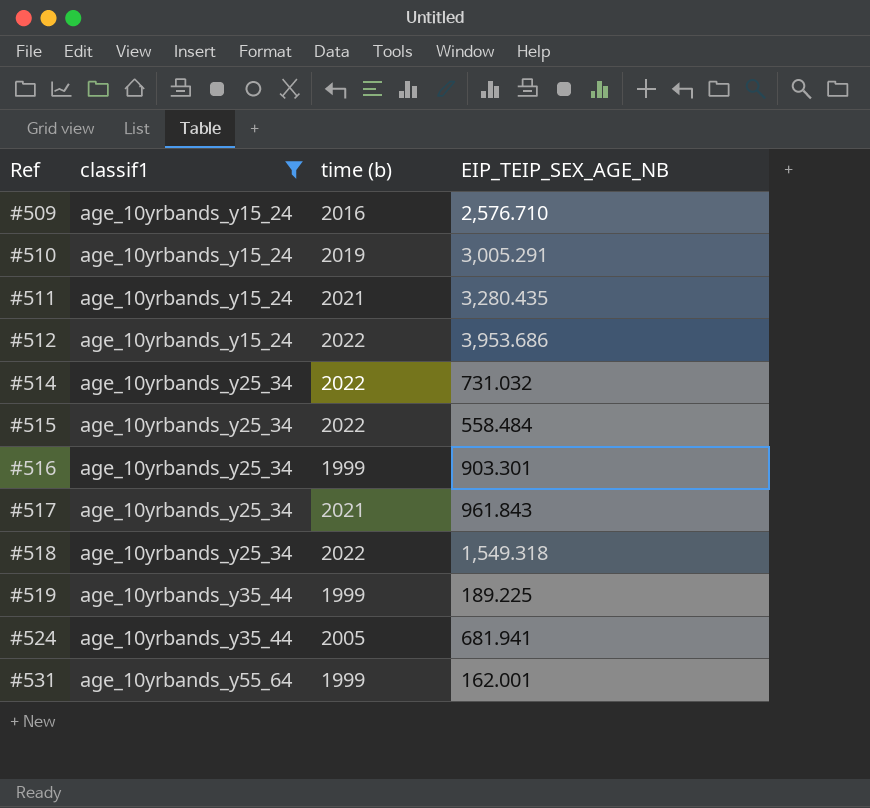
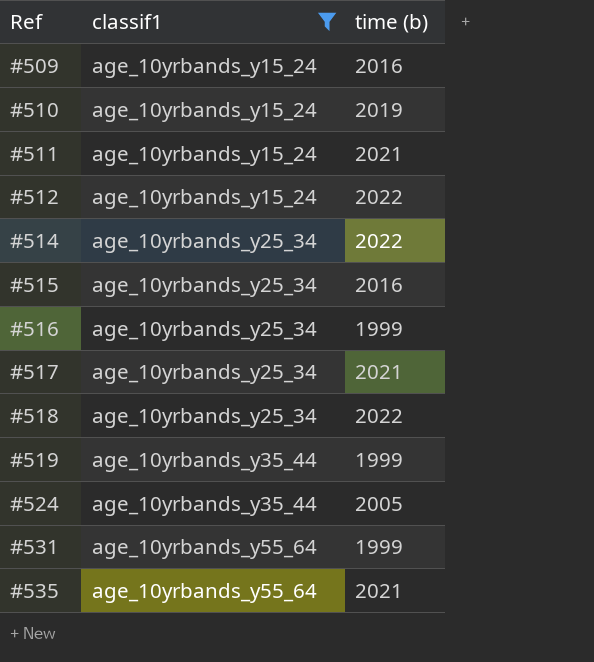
column EIP_TEIP_SEX_AGE_NB | position: 4 -> none
#515 | time (b): 2022 -> 2016
row #535: none -> age_10yrbands_y55_64 | 2021

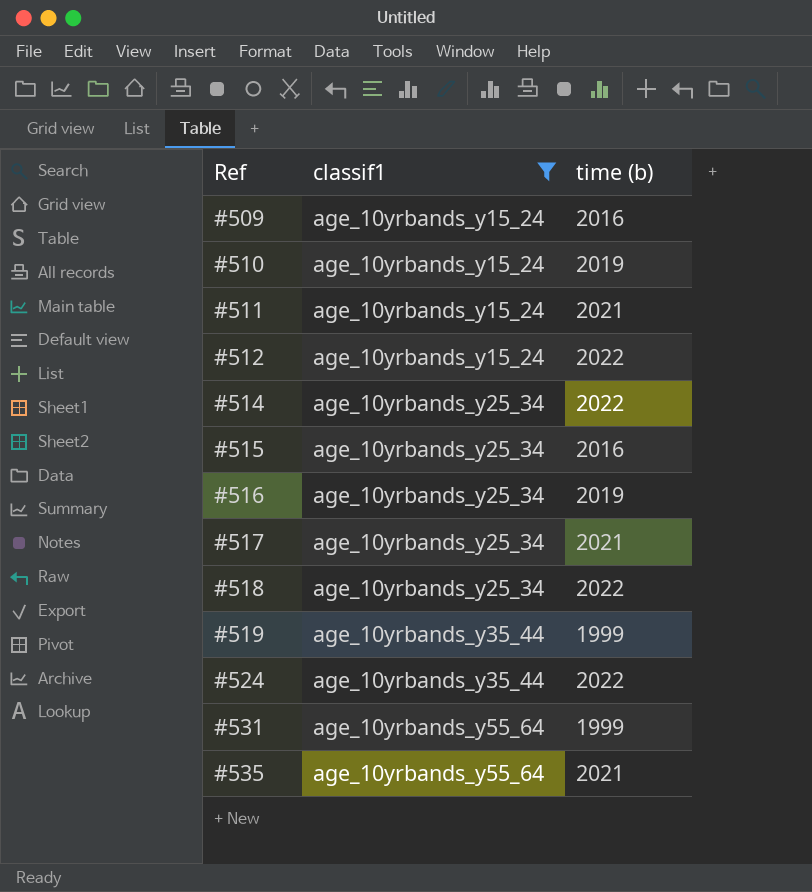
#516 | time (b): 1999 -> 2019
#524 | time (b): 2005 -> 2022

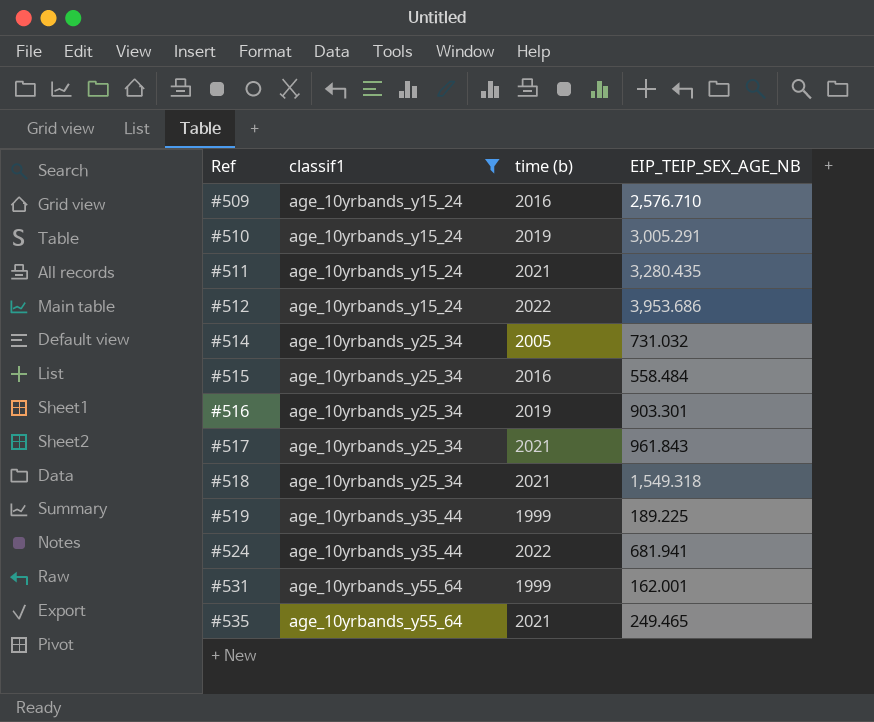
column EIP_TEIP_SEX_AGE_NB | position: none -> 4
#514 | time (b): 2022 -> 2005
#518 | time (b): 2022 -> 2021

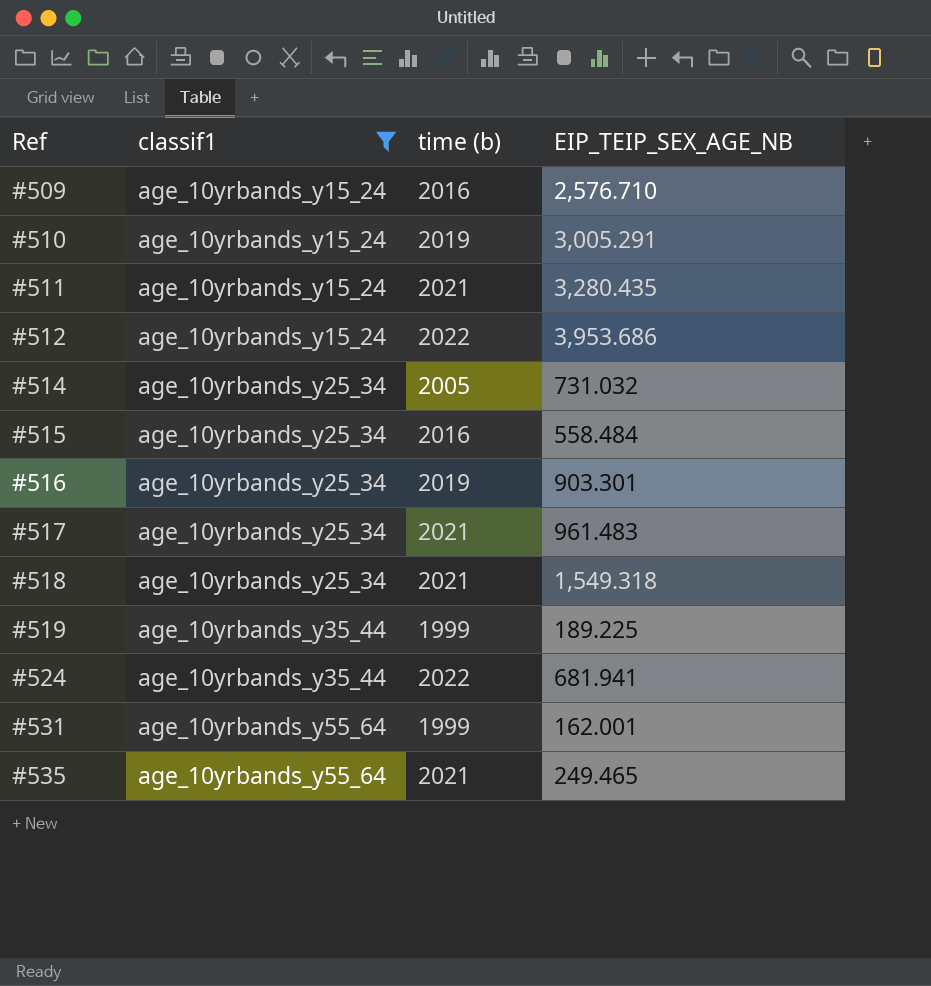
#517 | EIP_TEIP_SEX_AGE_NB: 961.843 -> 961.483

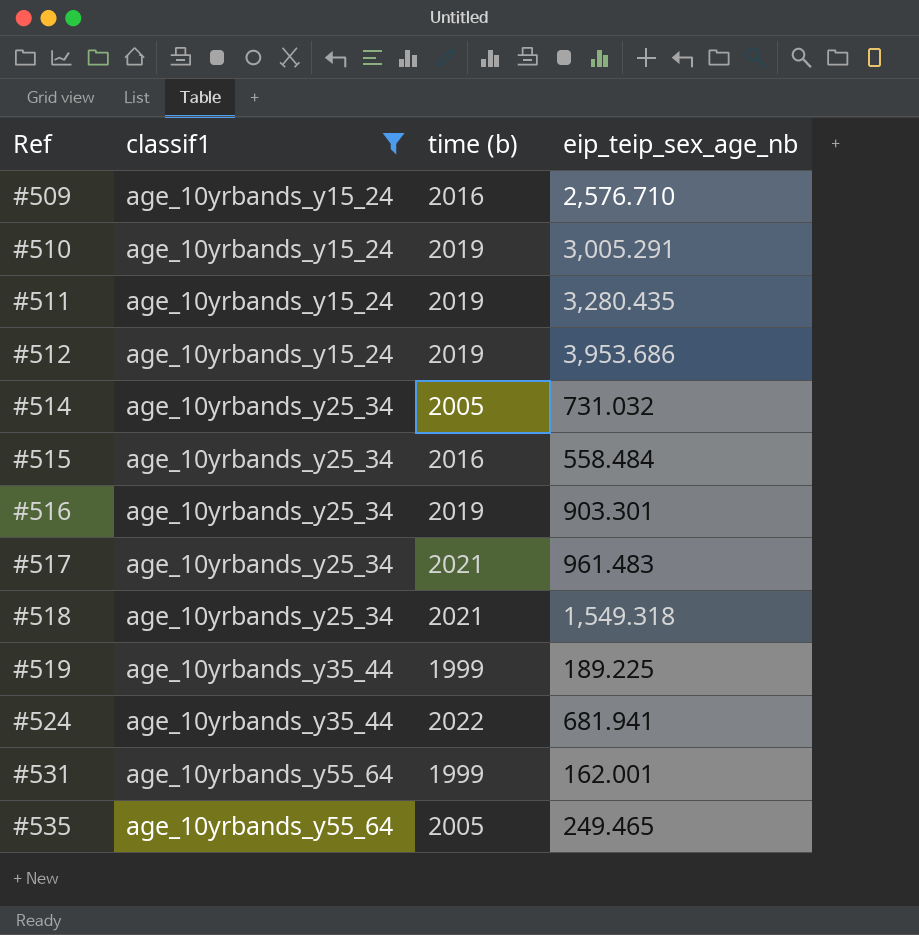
column name: EIP_TEIP_SEX_AGE_NB -> eip_teip_sex_age_nb
#511 | time (b): 2021 -> 2019
#512 | time (b): 2022 -> 2019
#535 | time (b): 2021 -> 2005

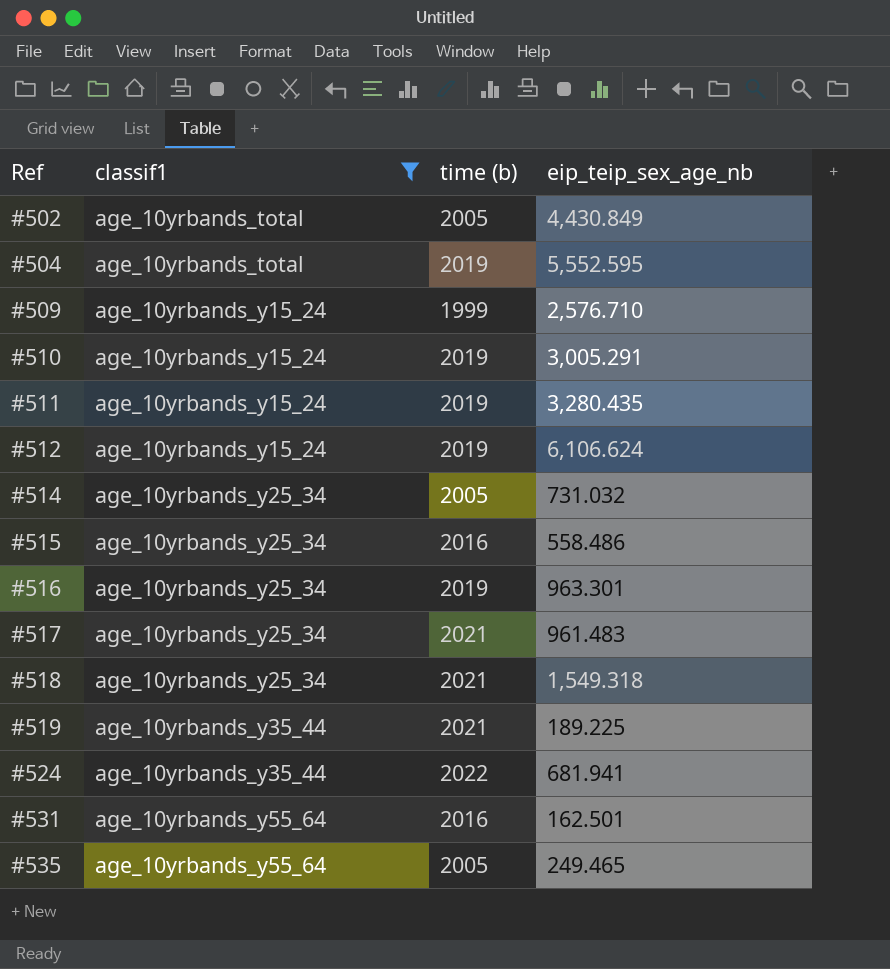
row #502: none -> age_10yrbands_total | 2005 | 4,430.849
row #504: none -> age_10yrbands_total | 2019 | 5,552.595
#509 | time (b): 2016 -> 1999
#512 | eip_teip_sex_age_nb: 3,953.686 -> 6,106.624
#515 | eip_teip_sex_age_nb: 558.484 -> 558.486
#516 | eip_teip_sex_age_nb: 903.301 -> 963.301
#519 | time (b): 1999 -> 2021
#531 | time (b): 1999 -> 2016
#531 | eip_teip_sex_age_nb: 162.001 -> 162.501

